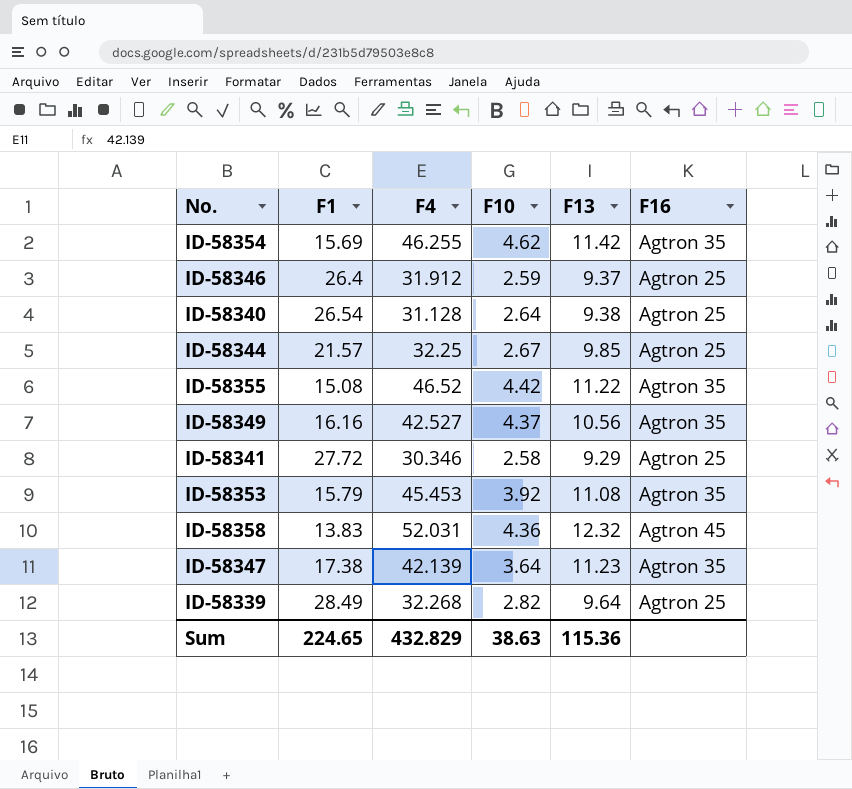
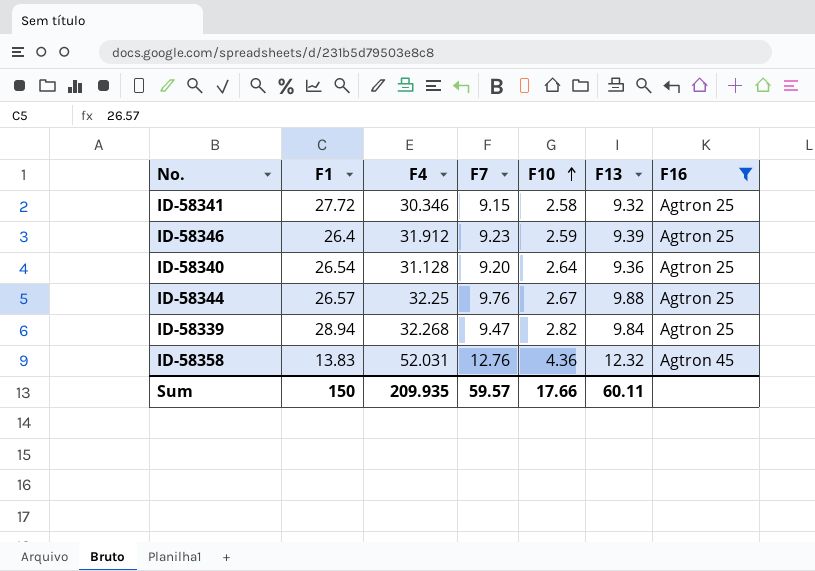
filter: none -> F16 != Agtron 35
row order: none -> F10 ascending
column F7 | position: none -> 4
ID-58341 | F13: 9.29 -> 9.32
ID-58346 | F13: 9.37 -> 9.39
ID-58340 | F13: 9.38 -> 9.36
ID-58344 | F1: 21.57 -> 26.57
ID-58344 | F13: 9.85 -> 9.88
ID-58339 | F1: 28.49 -> 28.94
ID-58339 | F13: 9.64 -> 9.84
Sum | F1: 224.65 -> 150
Sum | F4: 432.829 -> 209.935
Sum | F10: 38.63 -> 17.66
Sum | F13: 115.36 -> 60.11

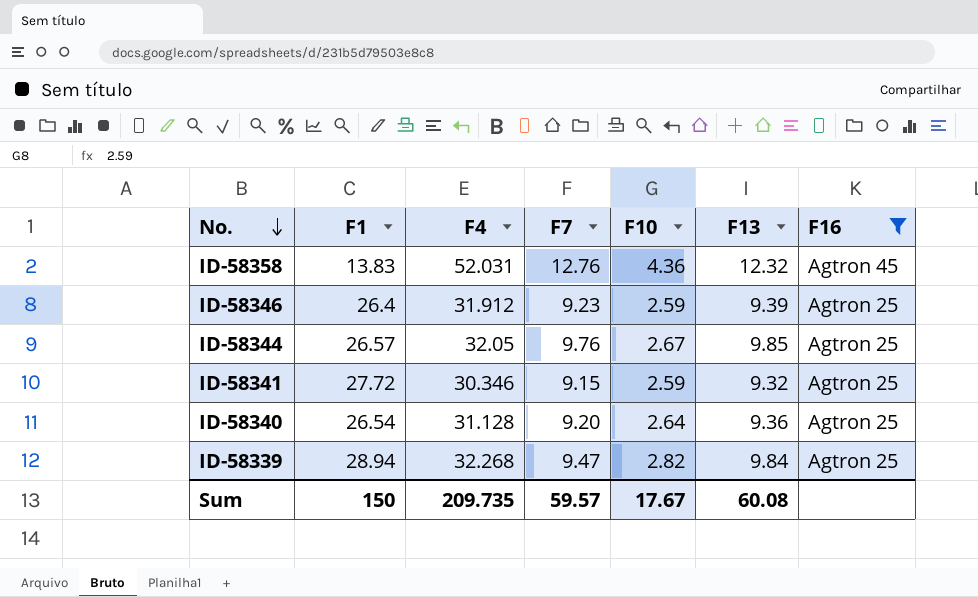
row order: F10 ascending -> No. descending
ID-58344 | F4: 32.25 -> 32.05
ID-58344 | F13: 9.88 -> 9.85
ID-58341 | F10: 2.58 -> 2.59
Sum | F4: 209.935 -> 209.735
Sum | F10: 17.66 -> 17.67
Sum | F13: 60.11 -> 60.08

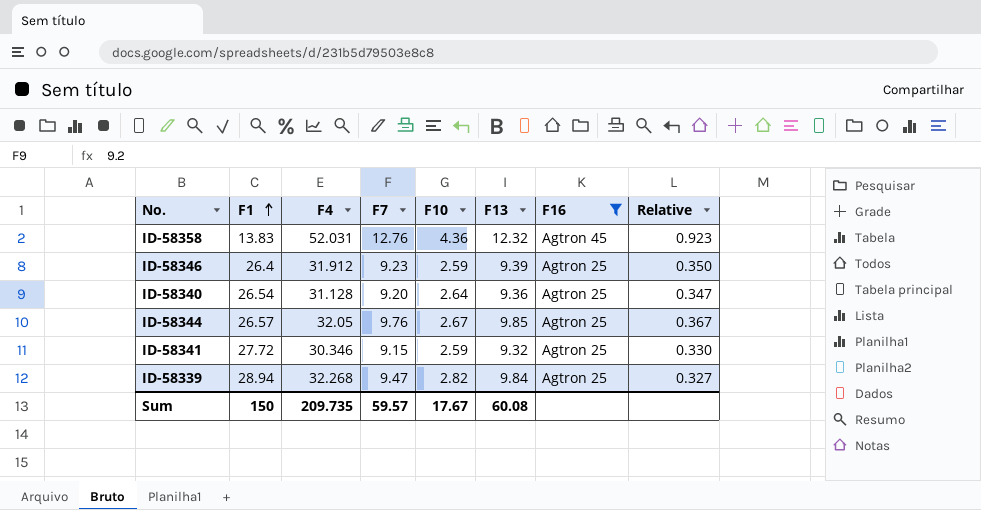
row order: No. descending -> F1 ascending
column Relative | formula: none -> [F7] / [F1]

